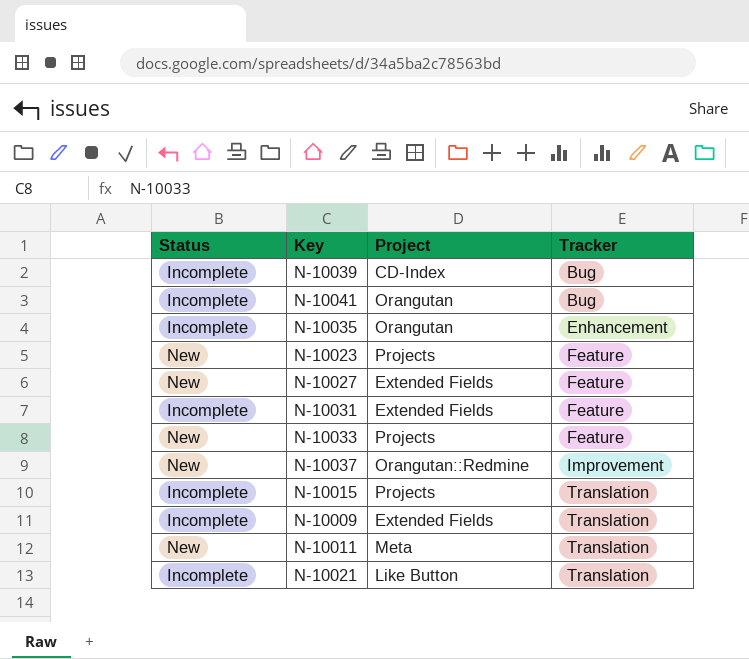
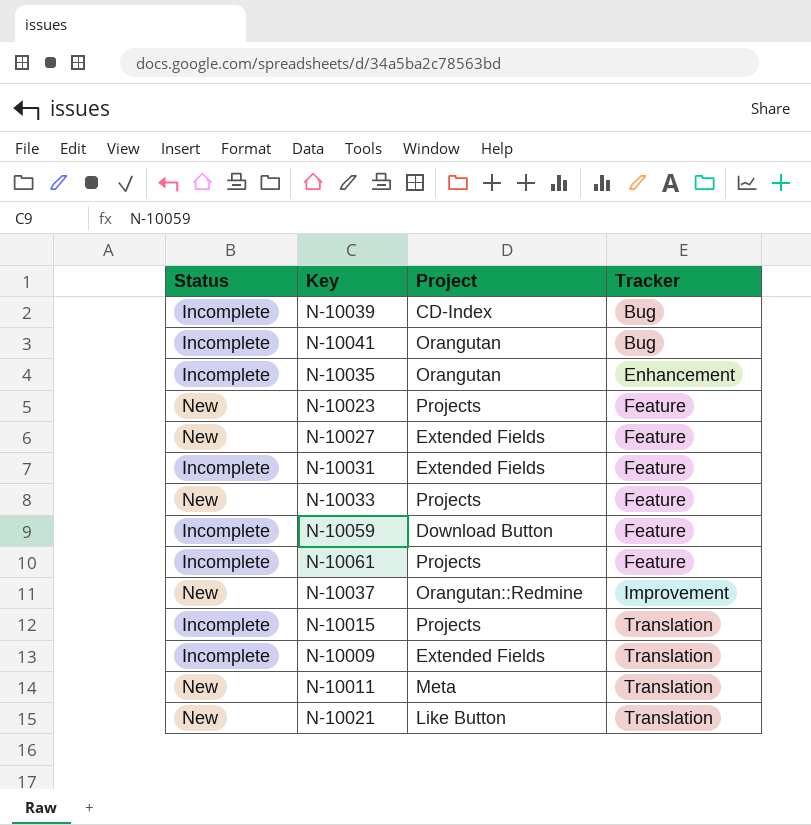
row N-10059: none -> Incomplete | Download Button | Feature
row N-10061: none -> Incomplete | Projects | Feature
N-10021 | Status: Incomplete -> New

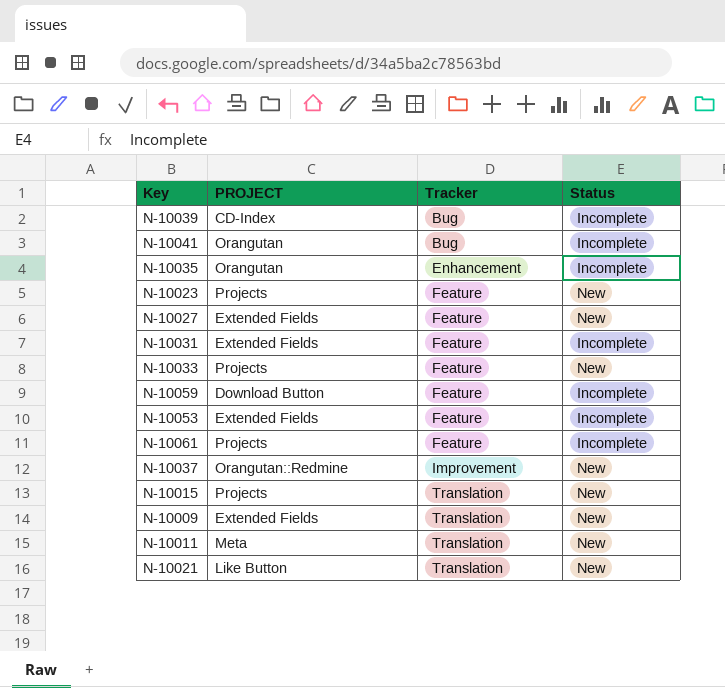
column name: Project -> PROJECT
column Status | position: 1 -> 4
row N-10053: none -> Extended Fields | Feature | Incomplete
N-10015 | Status: Incomplete -> New
N-10009 | Status: Incomplete -> New

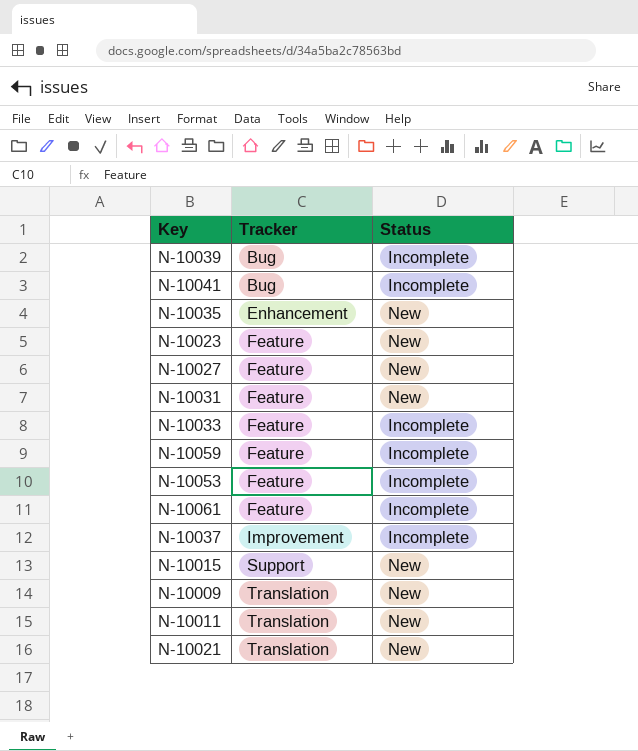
column PROJECT | position: 2 -> none
N-10035 | Status: Incomplete -> New
N-10031 | Status: Incomplete -> New
N-10033 | Status: New -> Incomplete
N-10037 | Status: New -> Incomplete
N-10015 | Tracker: Translation -> Support

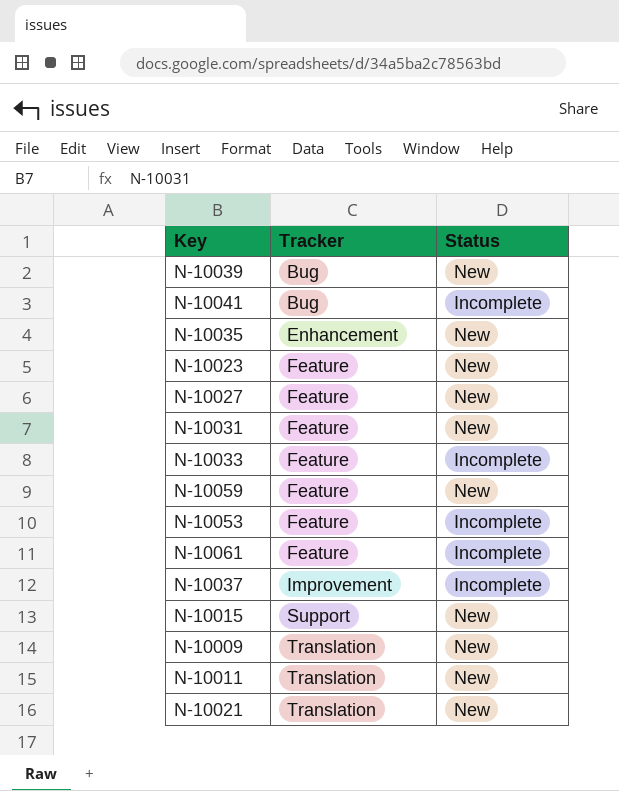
N-10039 | Status: Incomplete -> New
N-10059 | Status: Incomplete -> New

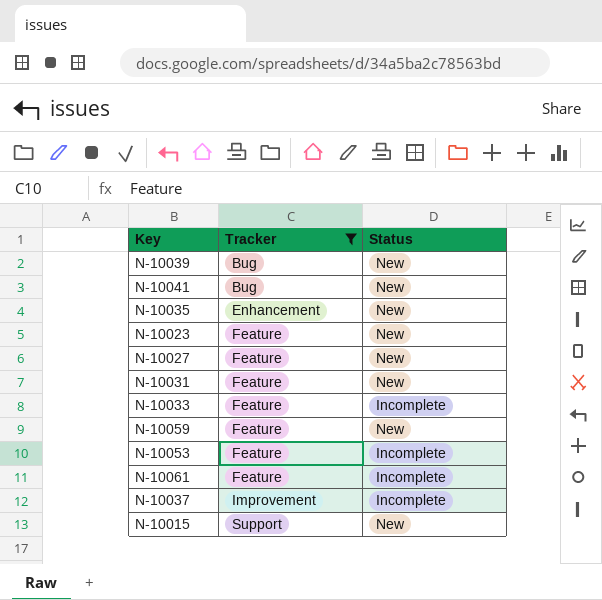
filter: none -> Tracker != Translation
N-10041 | Status: Incomplete -> New

